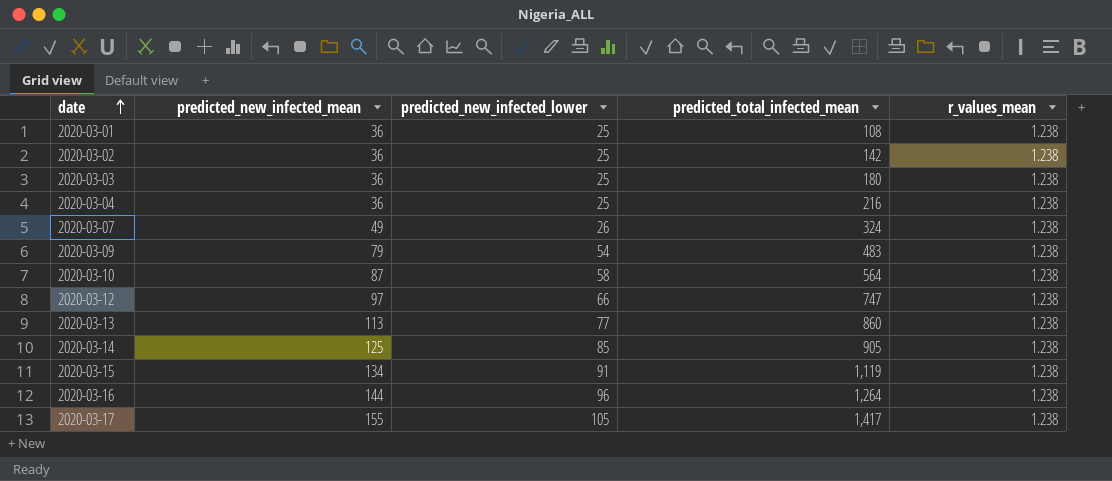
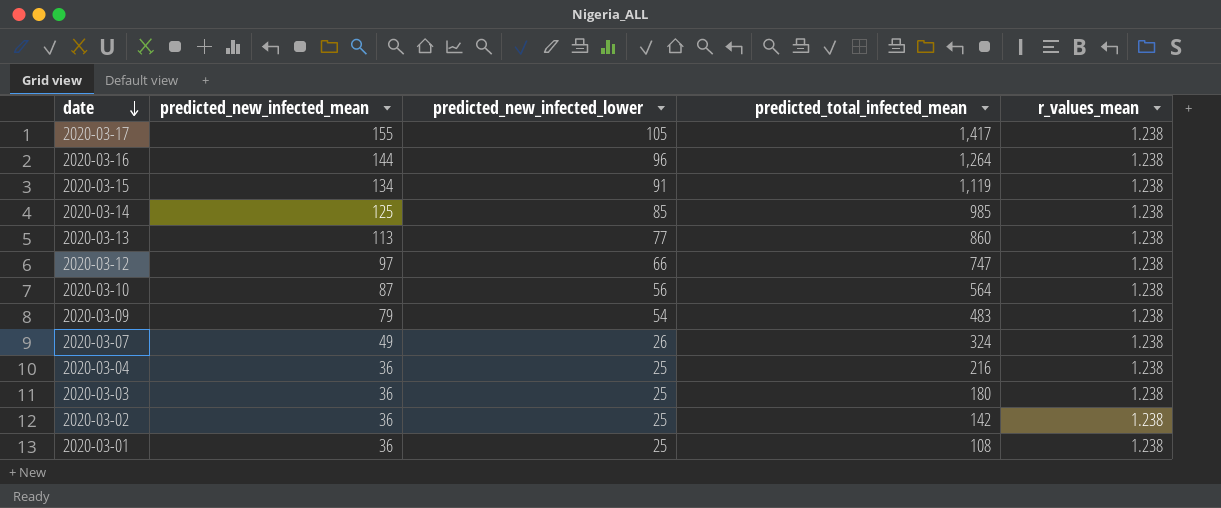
row order: date ascending -> date descending
2020-03-14 | predicted_total_infected_mean: 905 -> 985
2020-03-10 | predicted_new_infected_lower: 58 -> 56

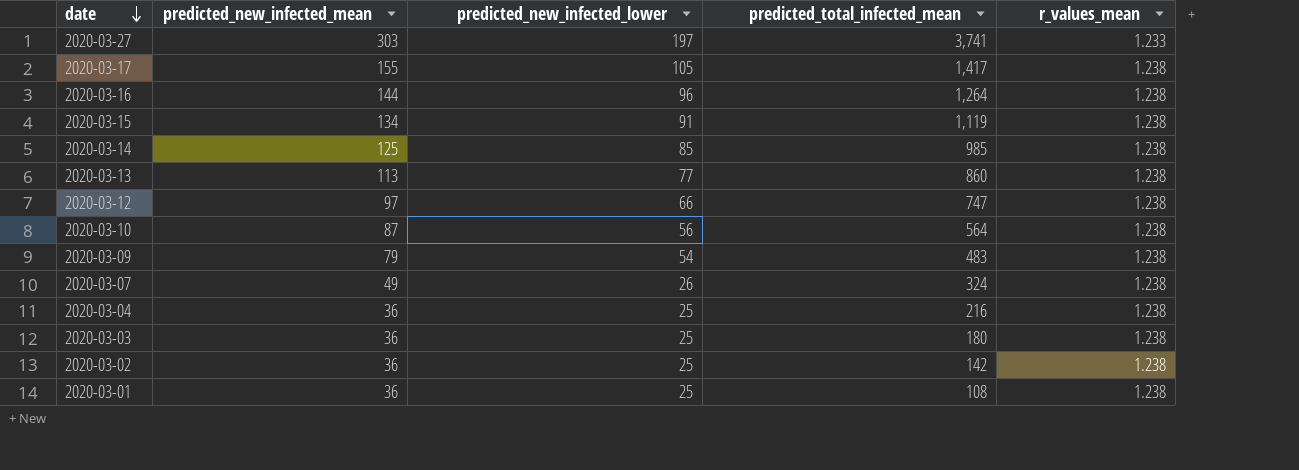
row 2020-03-27: none -> 303 | 197 | 3,741 | 1.233

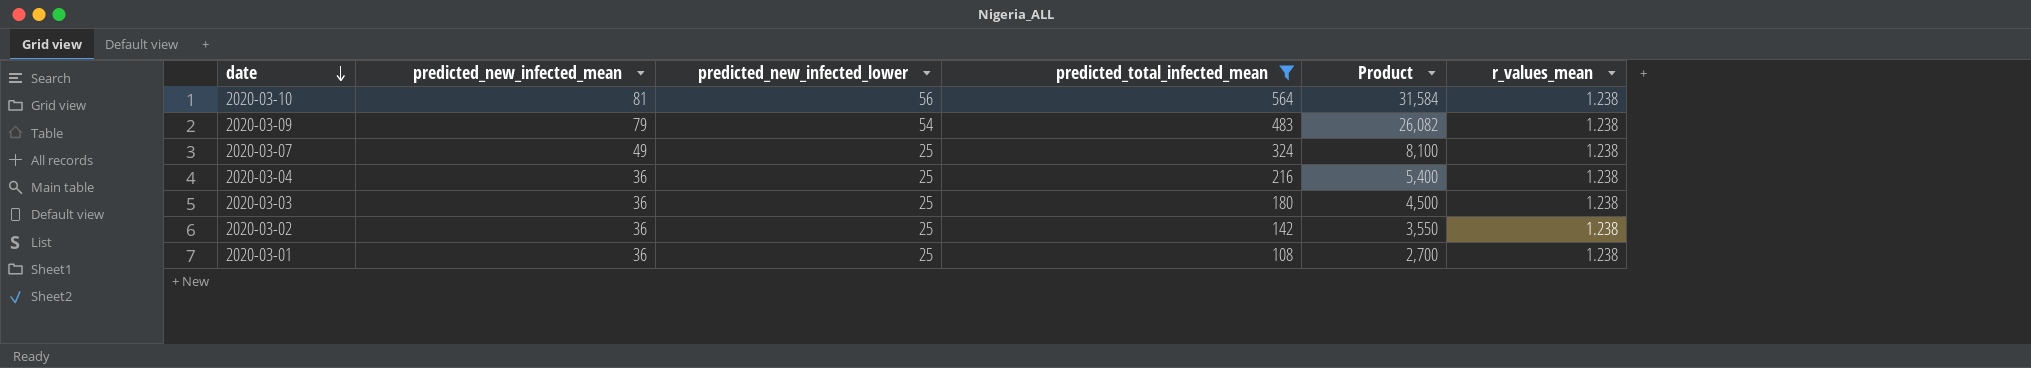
filter: none -> predicted_total_infected_mean <= 564
column Product | formula: none -> [predicted_new_infected_lower] * [predicted_total_infected_mean]
2020-03-10 | predicted_new_infected_mean: 87 -> 81
2020-03-07 | predicted_new_infected_lower: 26 -> 25

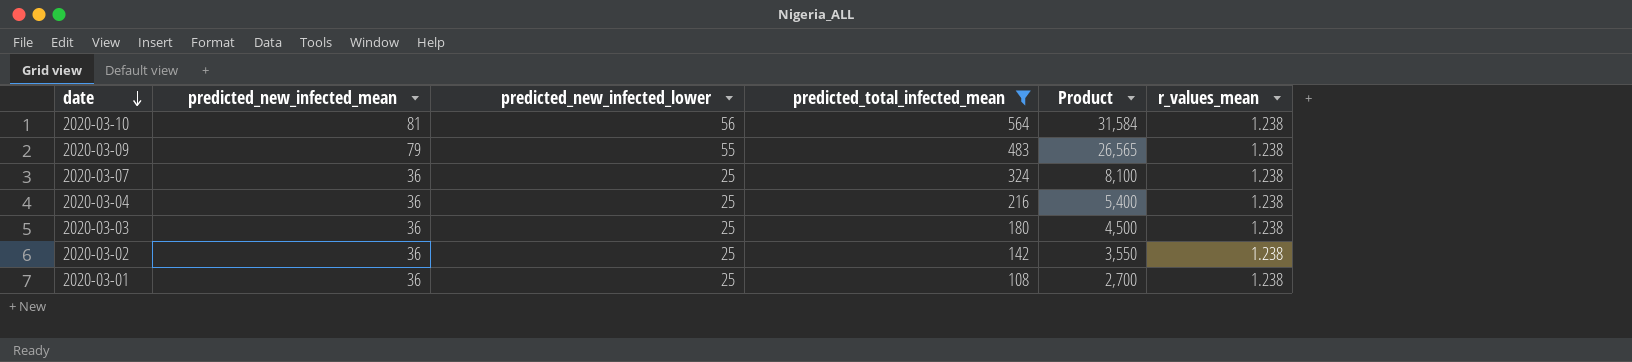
2020-03-09 | predicted_new_infected_lower: 54 -> 55
2020-03-09 | Product: 26,082 -> 26,565
2020-03-07 | predicted_new_infected_mean: 49 -> 36

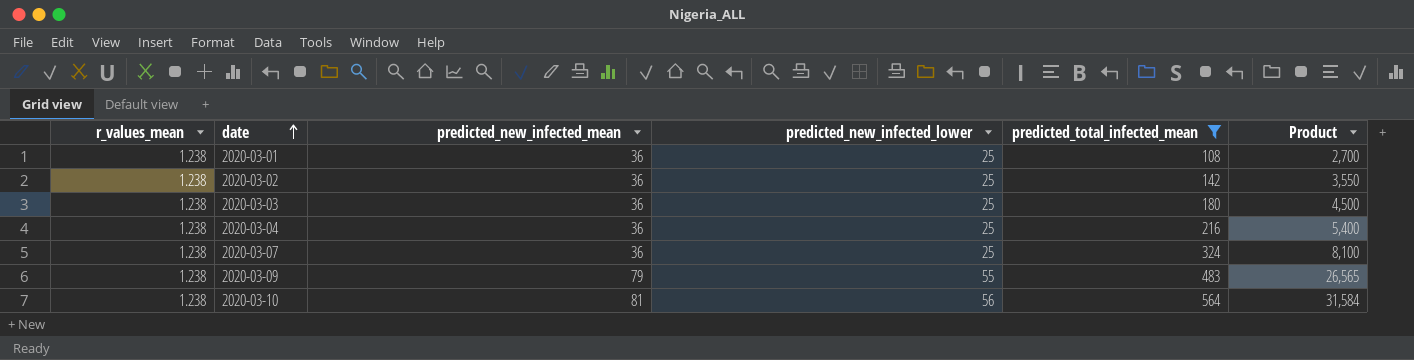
row order: date descending -> date ascending
column r_values_mean | position: 6 -> 1

